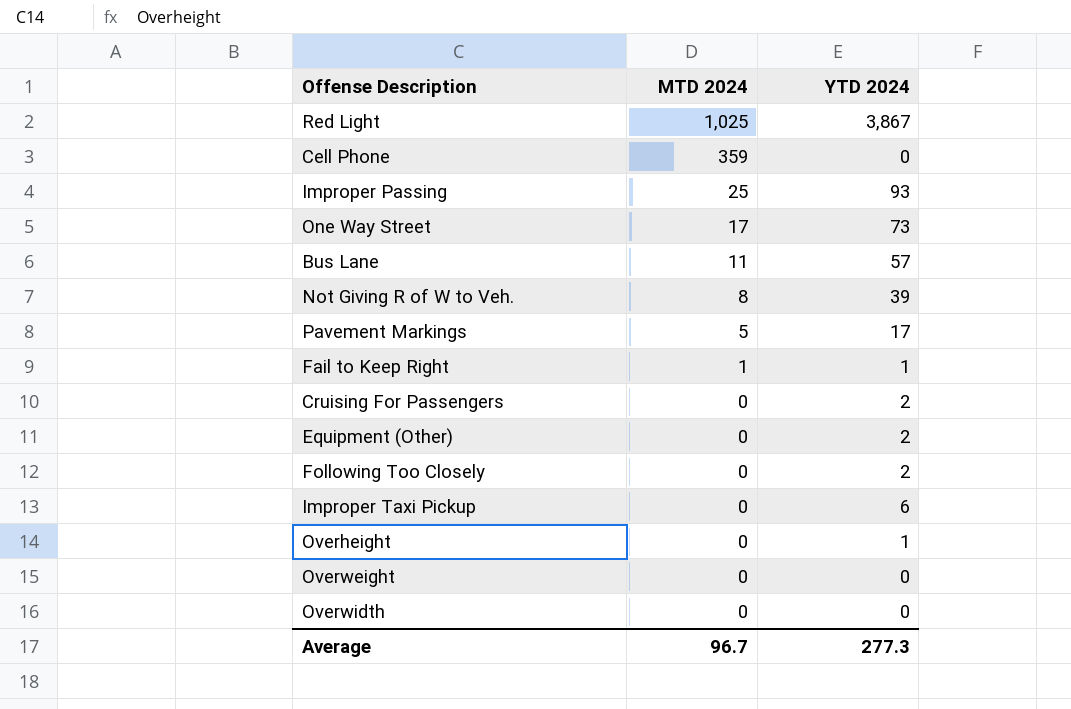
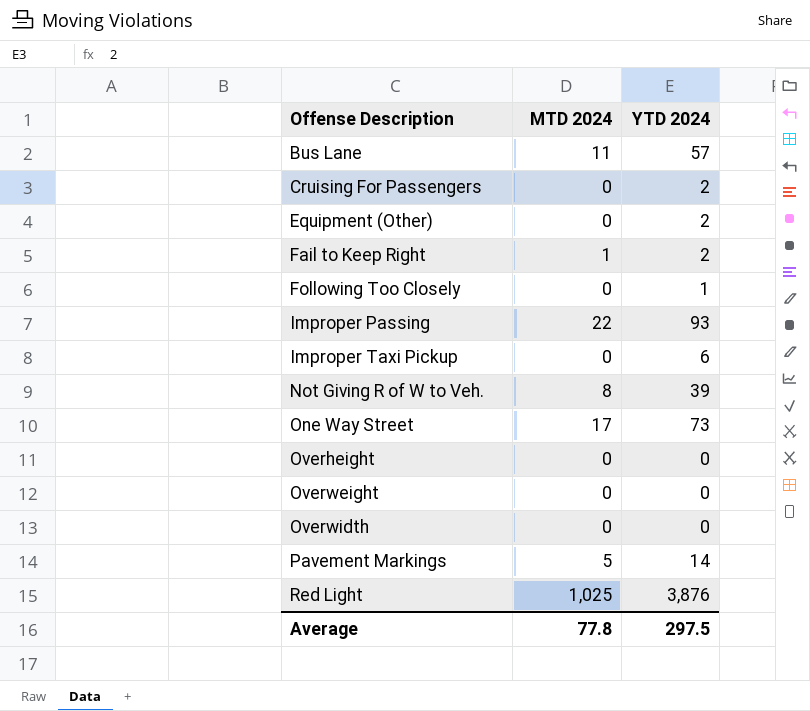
row order: MTD 2024 descending -> Offense Description ascending
row Cell Phone: 359 | 0 -> none
Fail to Keep Right | YTD 2024: 1 -> 2
Following Too Closely | YTD 2024: 2 -> 1
Improper Passing | MTD 2024: 25 -> 22
Overheight | YTD 2024: 1 -> 0
Pavement Markings | YTD 2024: 17 -> 14
Red Light | YTD 2024: 3,867 -> 3,876
Average | MTD 2024: 96.7 -> 77.8
Average | YTD 2024: 277.3 -> 297.5

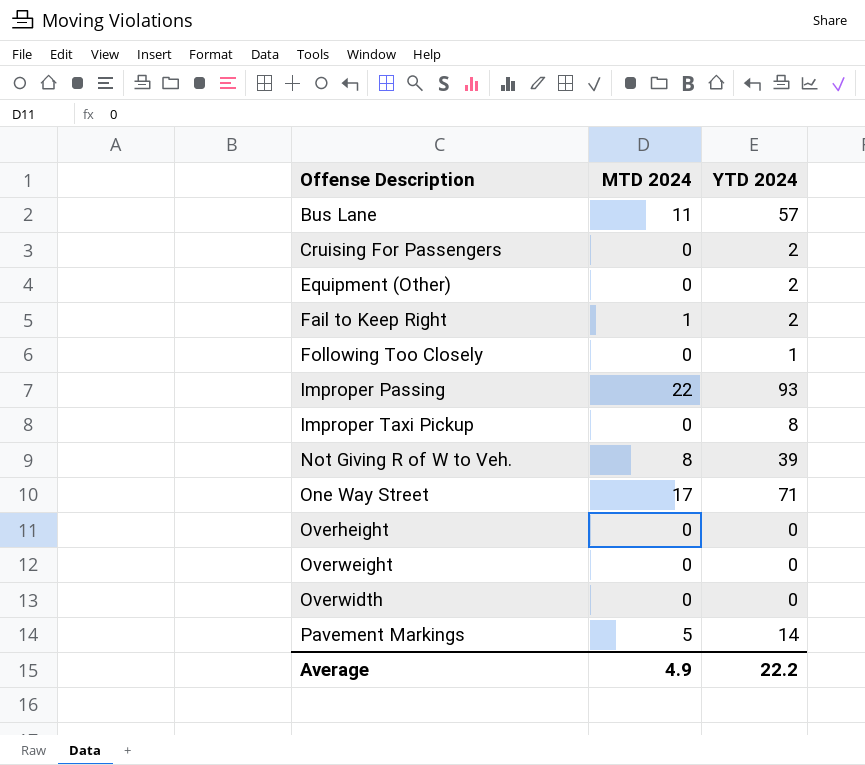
row Red Light: 1,025 | 3,876 -> none
Improper Taxi Pickup | YTD 2024: 6 -> 8
One Way Street | YTD 2024: 73 -> 71
Average | MTD 2024: 77.8 -> 4.9
Average | YTD 2024: 297.5 -> 22.2

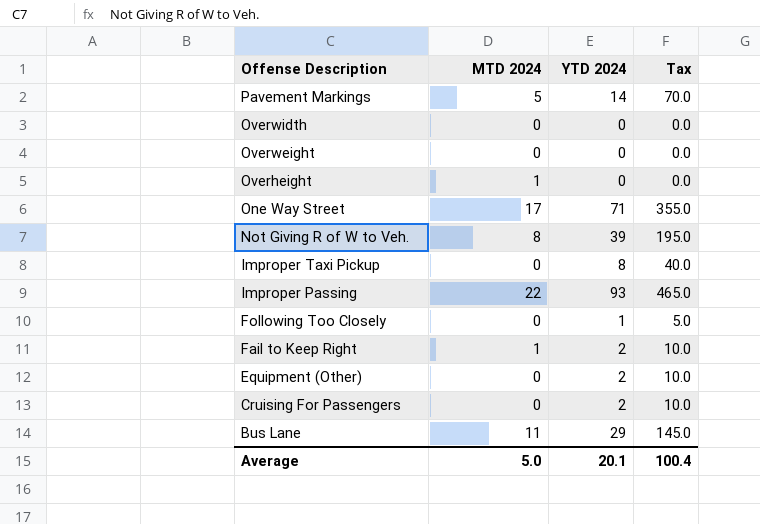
row order: Offense Description ascending -> Offense Description descending
column Tax | formula: none -> [YTD 2024] * 5
Overheight | MTD 2024: 0 -> 1
Bus Lane | YTD 2024: 57 -> 29
Average | MTD 2024: 4.9 -> 5.0
Average | YTD 2024: 22.2 -> 20.1

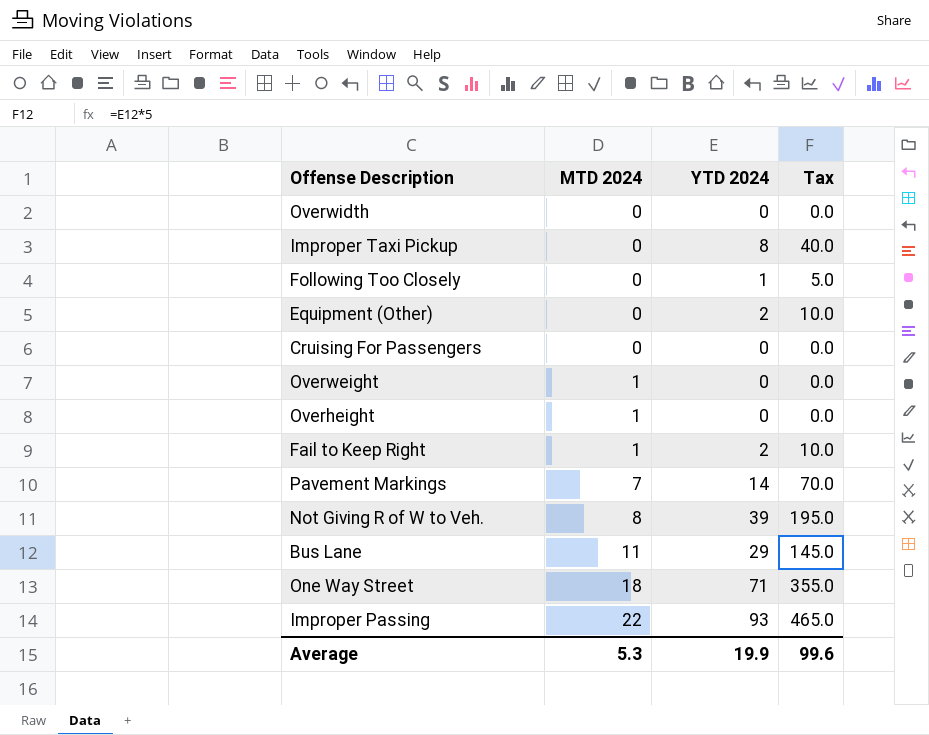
row order: Offense Description descending -> MTD 2024 ascending
Cruising For Passengers | YTD 2024: 2 -> 0
Cruising For Passengers | Tax: 10.0 -> 0.0
Overweight | MTD 2024: 0 -> 1
Pavement Markings | MTD 2024: 5 -> 7
One Way Street | MTD 2024: 17 -> 18
Average | MTD 2024: 5.0 -> 5.3
Average | YTD 2024: 20.1 -> 19.9
Average | Tax: 100.4 -> 99.6

